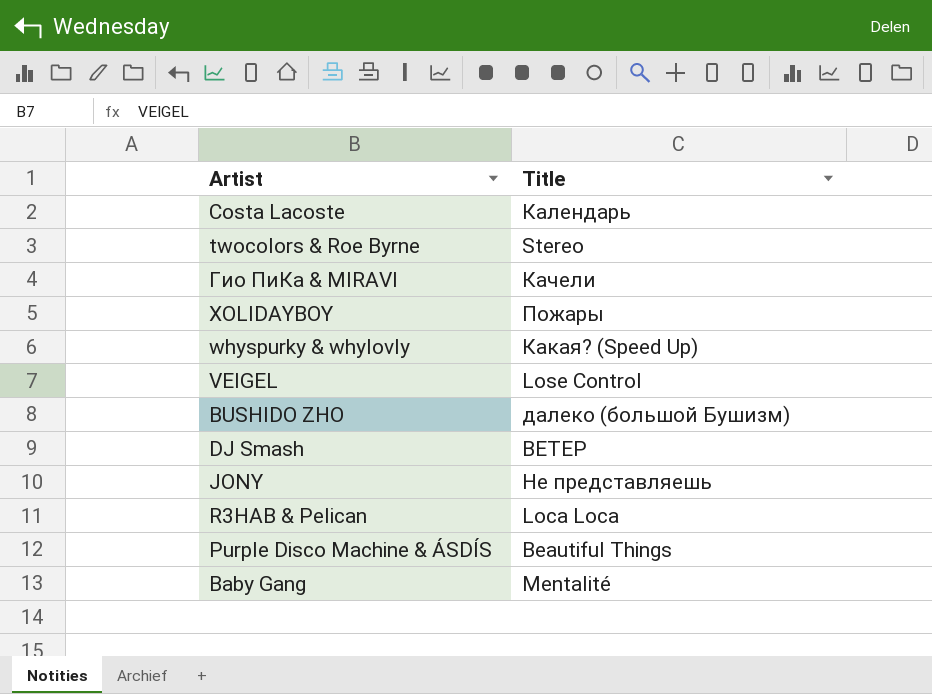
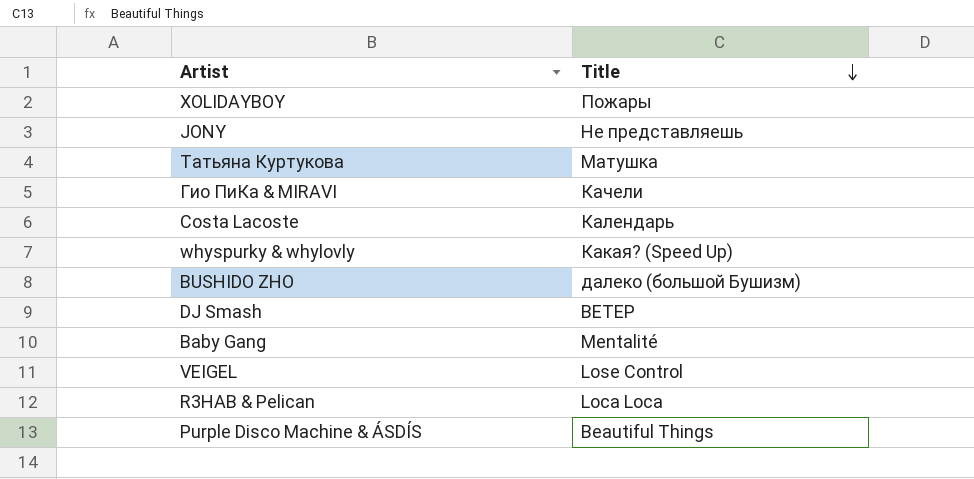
row order: none -> Title descending
row twocolors & Roe Byrne: Stereo -> none
row Татьяна Куртукова: none -> Матушка

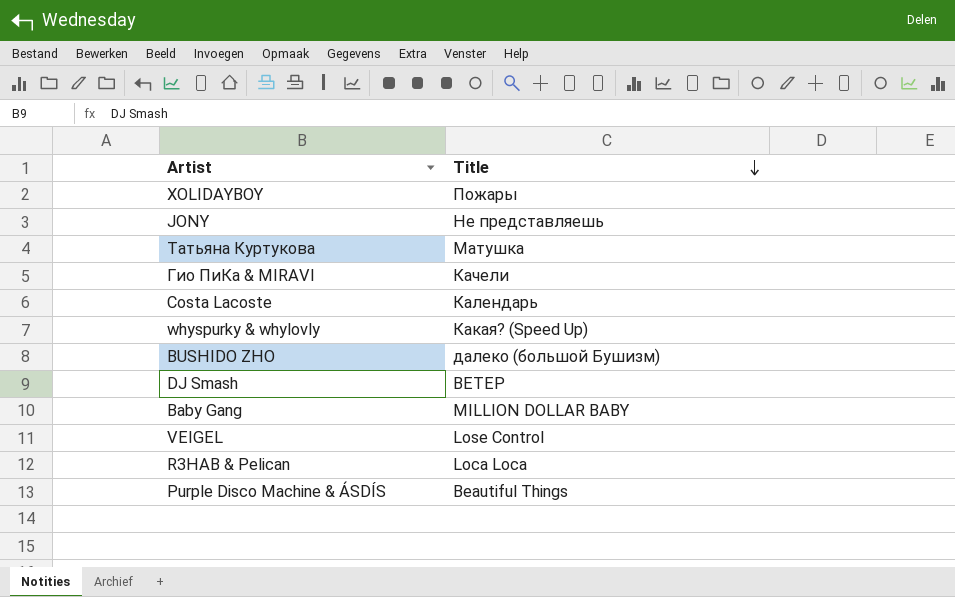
Baby Gang | Title: Mentalité -> MILLION DOLLAR BABY

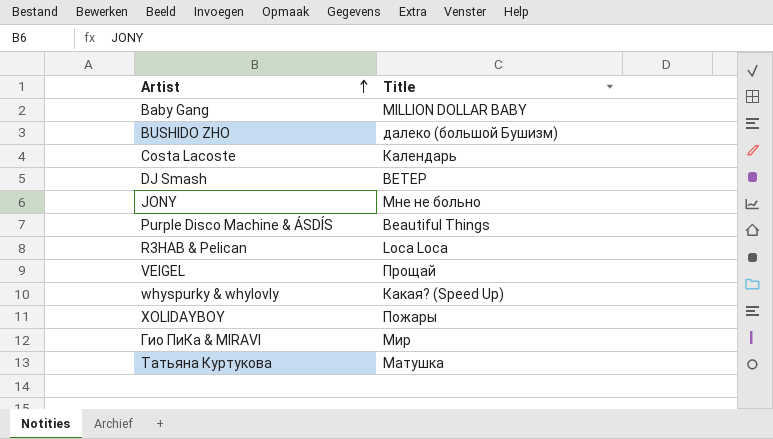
row order: Title descending -> Artist ascending
JONY | Title: Не представляешь -> Мне не больно
VEIGEL | Title: Lose Control -> Прощай
Гио ПиКа & MIRAVI | Title: Качели -> Мир

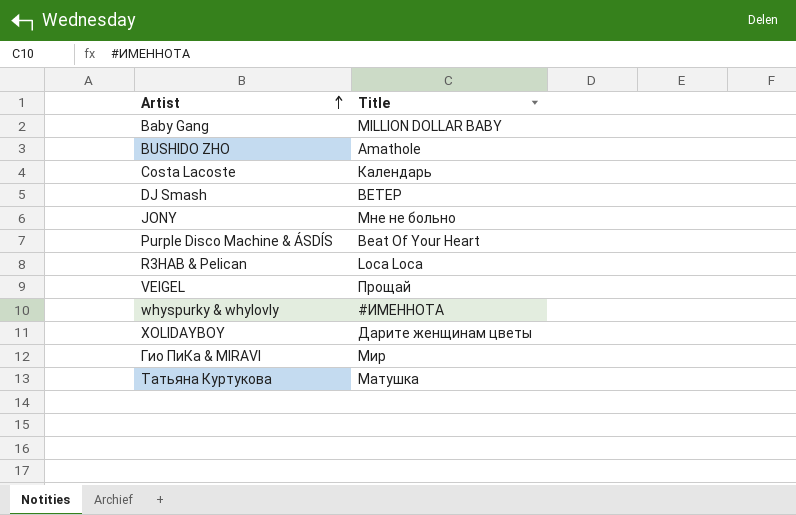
BUSHIDO ZHO | Title: далеко (большой Бушизм) -> Amathole
Purple Disco Machine & ÁSDÍS | Title: Beautiful Things -> Beat Of Your Heart
whyspurky & whylovly | Title: Какая? (Speed Up) -> #ИМЕННОТА
XOLIDAYBOY | Title: Пожары -> Дарите женщинам цветы

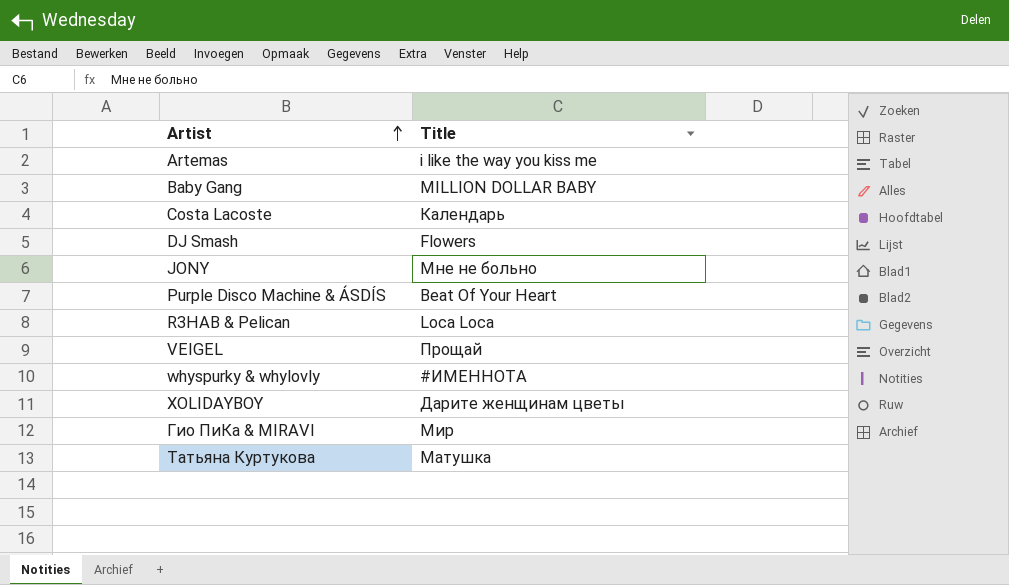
row BUSHIDO ZHO: Amathole -> none
row Artemas: none -> i like the way you kiss me
DJ Smash | Title: ВЕТЕР -> Flowers

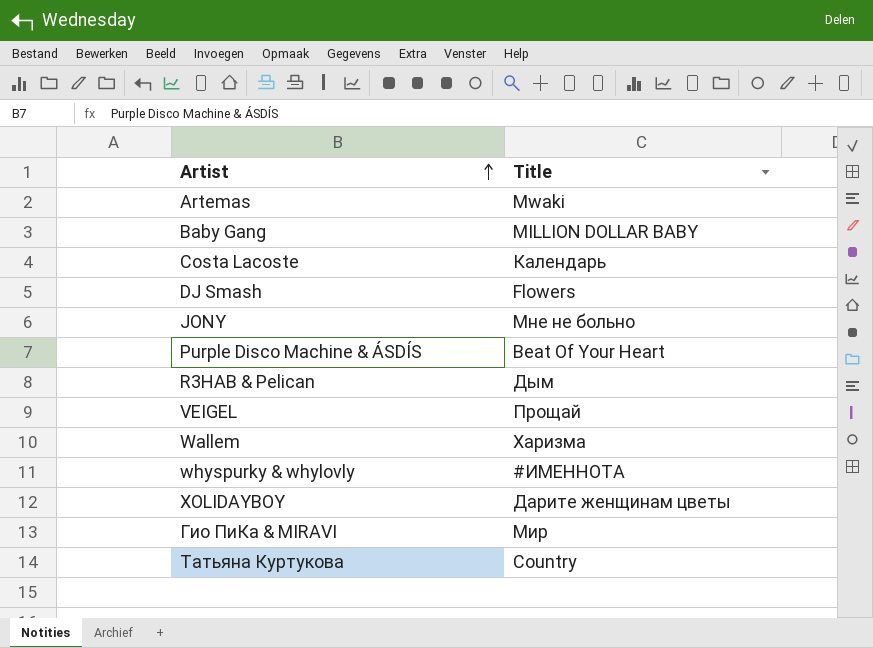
Artemas | Title: i like the way you kiss me -> Mwaki
R3HAB & Pelican | Title: Loca Loca -> Дым
row Wallem: none -> Харизма
Татьяна Куртукова | Title: Матушка -> Country

